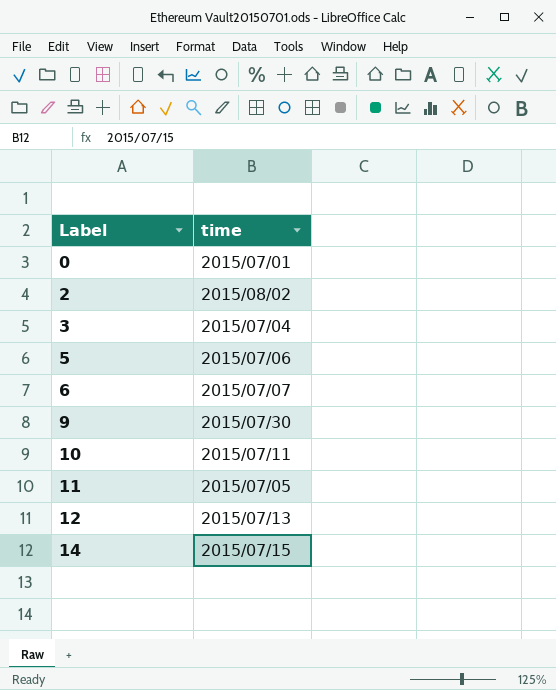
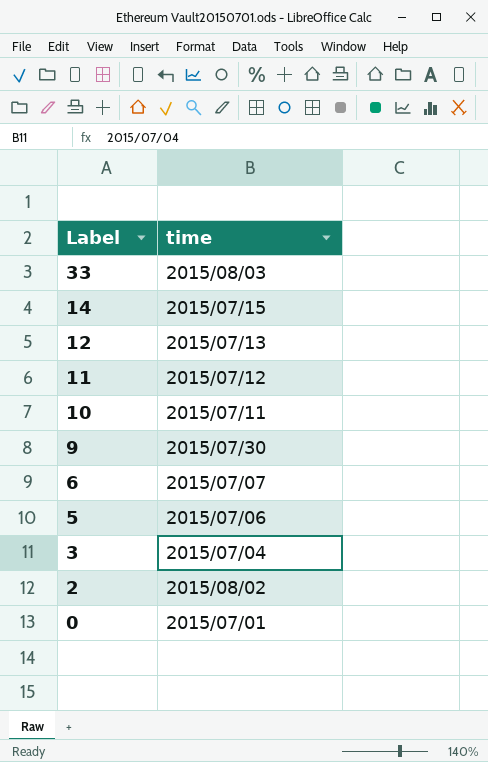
row order: Label ascending -> Label descending
row 33: none -> 2015/08/03
11 | time: 2015/07/05 -> 2015/07/12

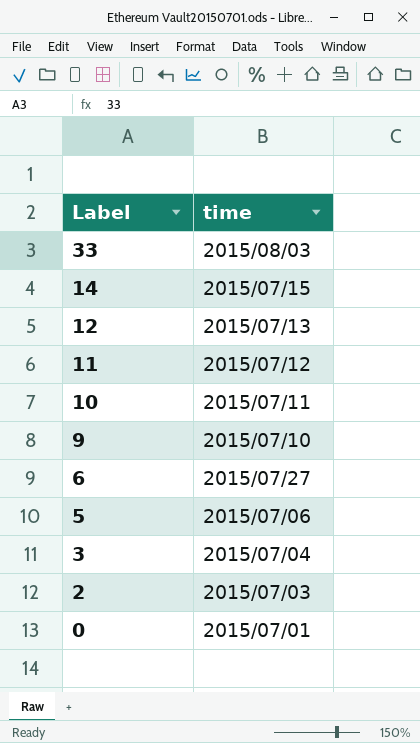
9 | time: 2015/07/30 -> 2015/07/10
6 | time: 2015/07/07 -> 2015/07/27
2 | time: 2015/08/02 -> 2015/07/03

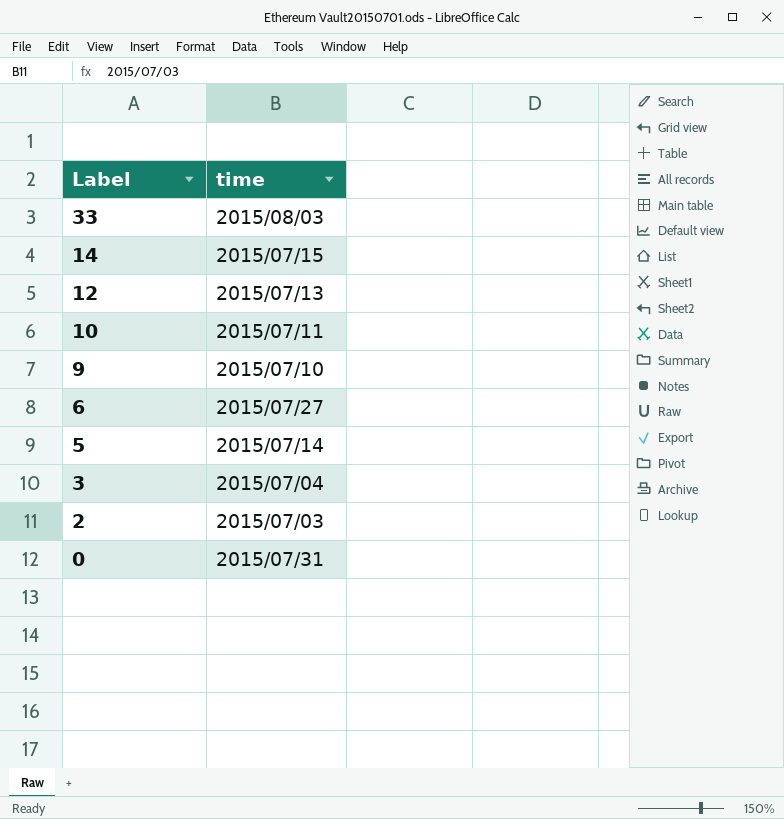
row 11: 2015/07/12 -> none
5 | time: 2015/07/06 -> 2015/07/14
0 | time: 2015/07/01 -> 2015/07/31

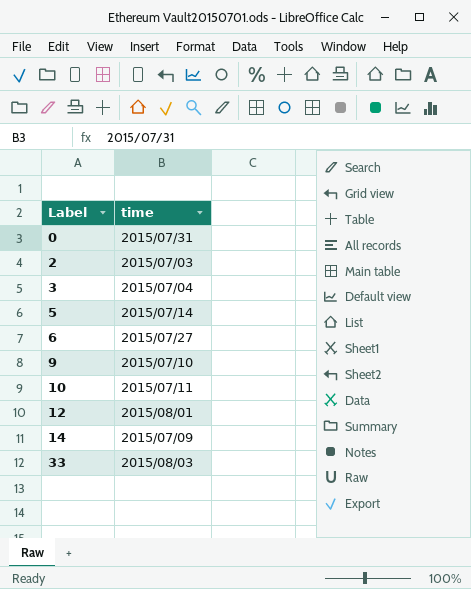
row order: Label descending -> Label ascending
12 | time: 2015/07/13 -> 2015/08/01
14 | time: 2015/07/15 -> 2015/07/09

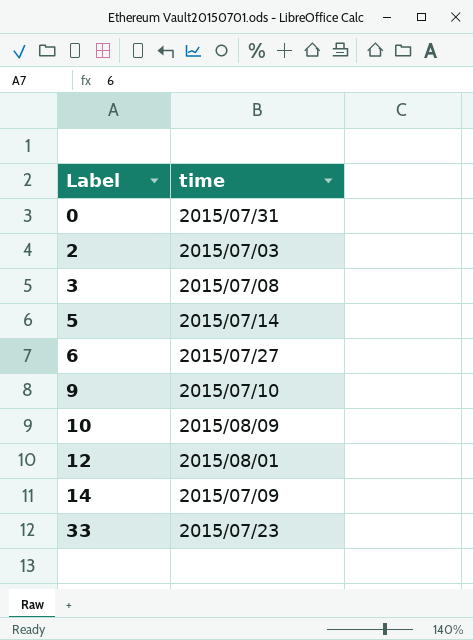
3 | time: 2015/07/04 -> 2015/07/08
10 | time: 2015/07/11 -> 2015/08/09
33 | time: 2015/08/03 -> 2015/07/23

